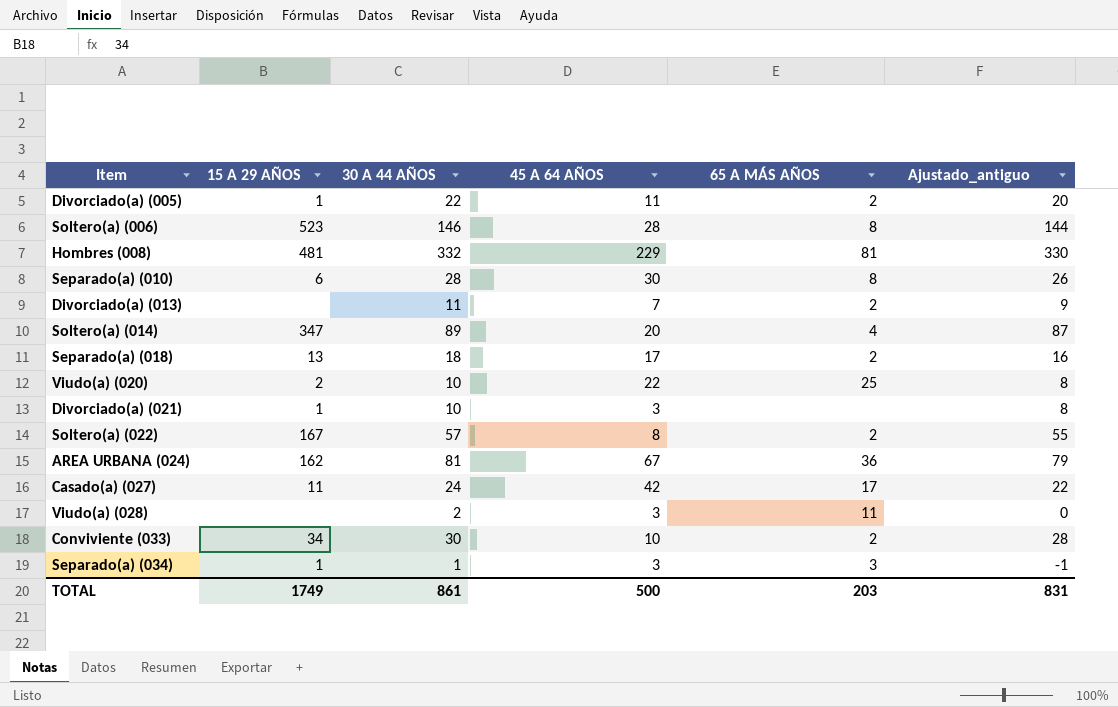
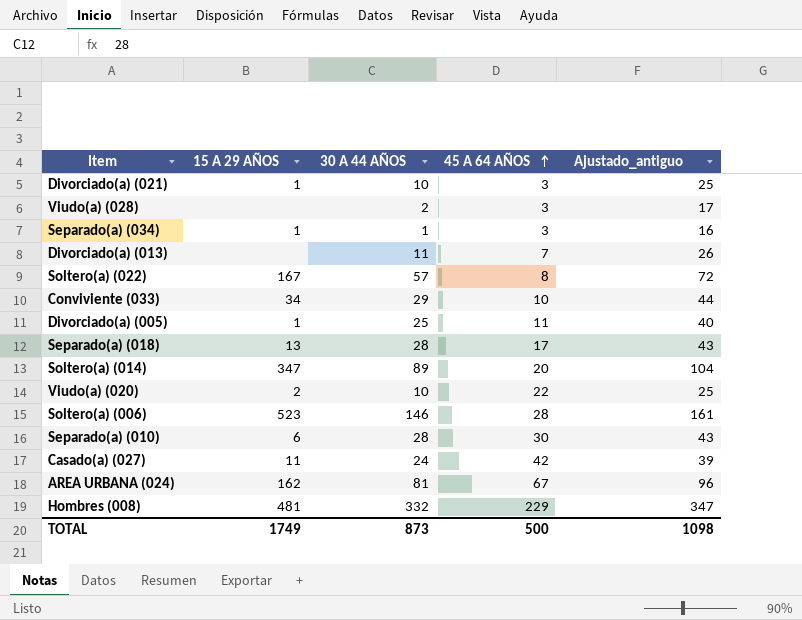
row order: none -> 45 A 64 AÑOS ascending
column 65 A MÁS AÑOS | position: 5 -> none
column Ajustado_antiguo | formula: [30 A 44 AÑOS] - 2 -> [30 A 44 AÑOS] + 15
Conviviente (033) | 30 A 44 AÑOS: 30 -> 29
Divorciado(a) (005) | 30 A 44 AÑOS: 22 -> 25
Separado(a) (018) | 30 A 44 AÑOS: 18 -> 28
TOTAL | 30 A 44 AÑOS: 861 -> 873
TOTAL | Ajustado_antiguo: 831 -> 1098

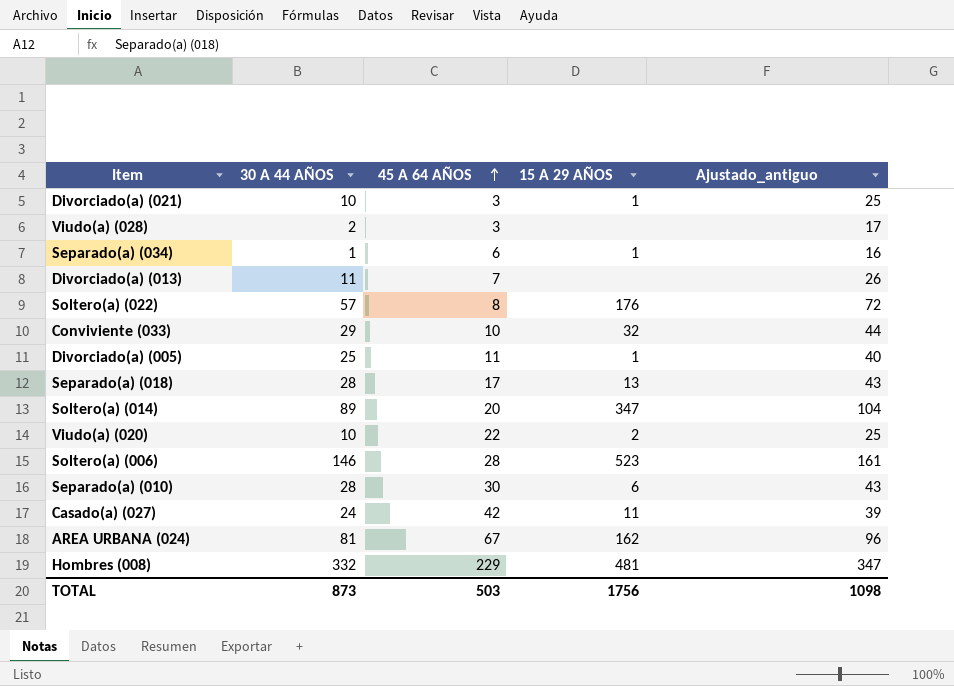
column 15 A 29 AÑOS | position: 2 -> 4
Separado(a) (034) | 45 A 64 AÑOS: 3 -> 6
Soltero(a) (022) | 15 A 29 AÑOS: 167 -> 176
Conviviente (033) | 15 A 29 AÑOS: 34 -> 32
TOTAL | 45 A 64 AÑOS: 500 -> 503
TOTAL | 15 A 29 AÑOS: 1749 -> 1756

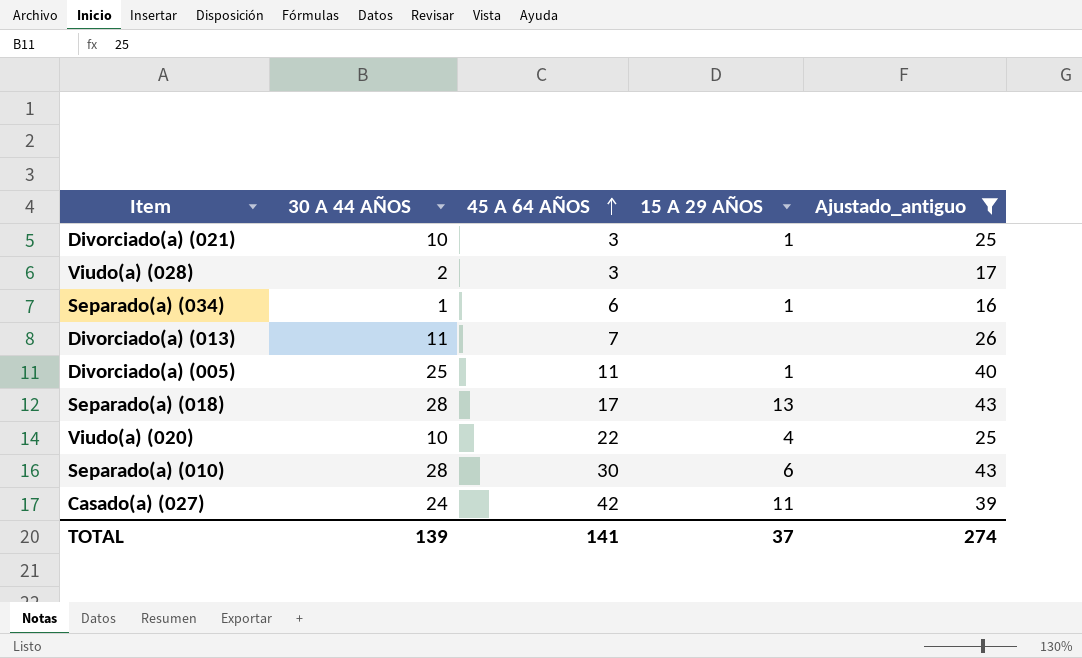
filter: none -> Ajustado_antiguo <= 43
Viudo(a) (020) | 15 A 29 AÑOS: 2 -> 4
TOTAL | 30 A 44 AÑOS: 873 -> 139
TOTAL | 45 A 64 AÑOS: 503 -> 141
TOTAL | 15 A 29 AÑOS: 1756 -> 37
TOTAL | Ajustado_antiguo: 1098 -> 274

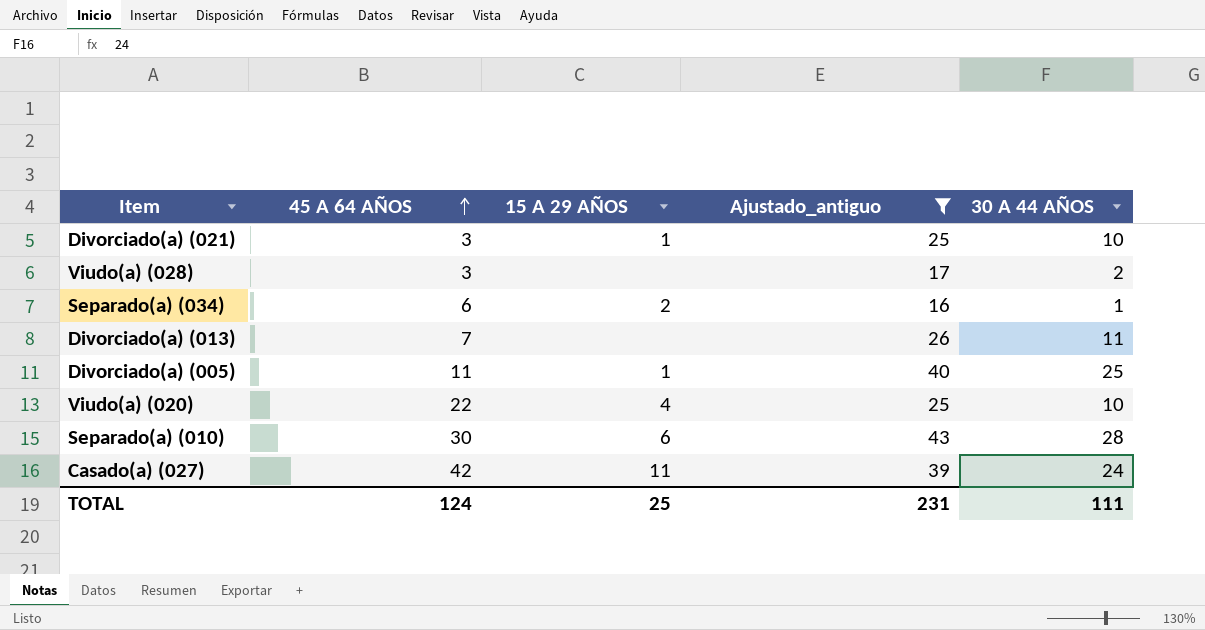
column 30 A 44 AÑOS | position: 2 -> 5
row Separado(a) (018): 28 | 17 | 13 | 43 -> none
Separado(a) (034) | 15 A 29 AÑOS: 1 -> 2
TOTAL | 45 A 64 AÑOS: 141 -> 124
TOTAL | 15 A 29 AÑOS: 37 -> 25
TOTAL | Ajustado_antiguo: 274 -> 231
TOTAL | 30 A 44 AÑOS: 139 -> 111

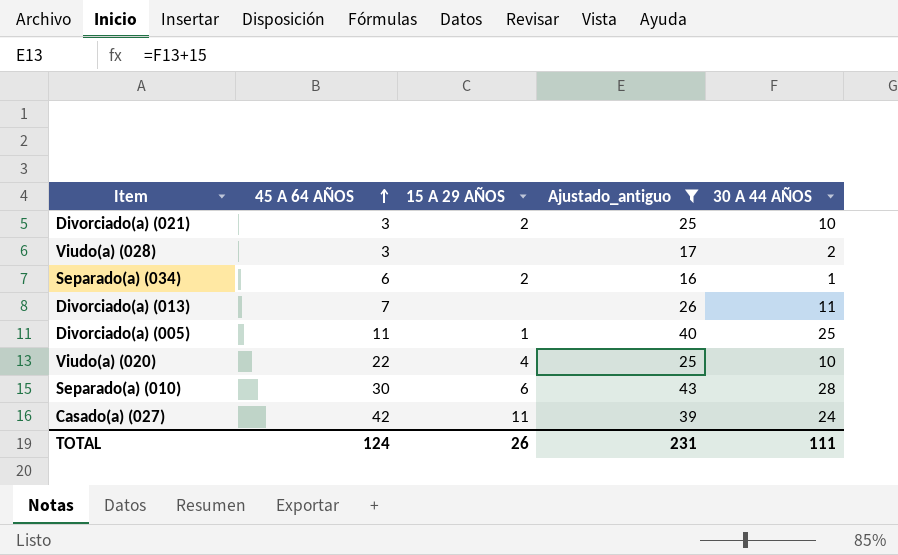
Divorciado(a) (021) | 15 A 29 AÑOS: 1 -> 2
TOTAL | 15 A 29 AÑOS: 25 -> 26

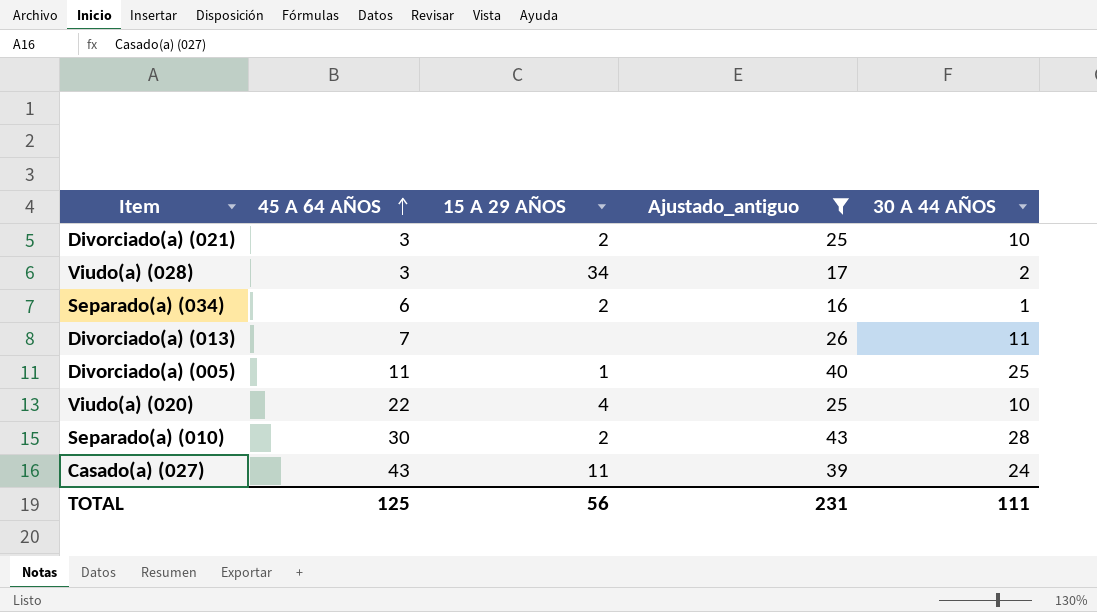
Viudo(a) (028) | 15 A 29 AÑOS: none -> 34
Separado(a) (010) | 15 A 29 AÑOS: 6 -> 2
Casado(a) (027) | 45 A 64 AÑOS: 42 -> 43
TOTAL | 45 A 64 AÑOS: 124 -> 125
TOTAL | 15 A 29 AÑOS: 26 -> 56

